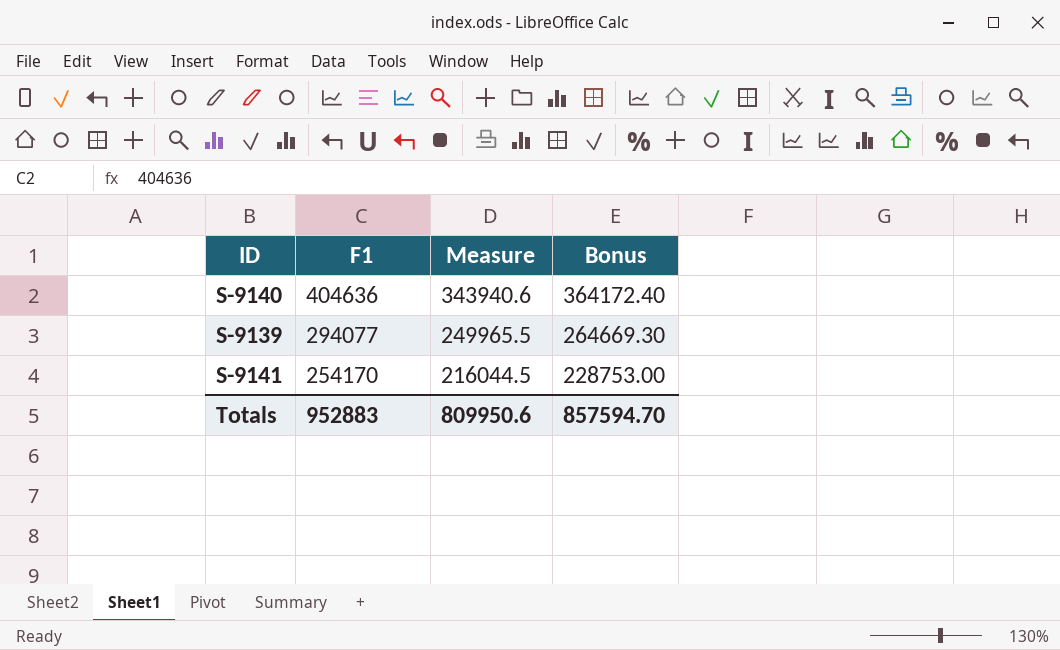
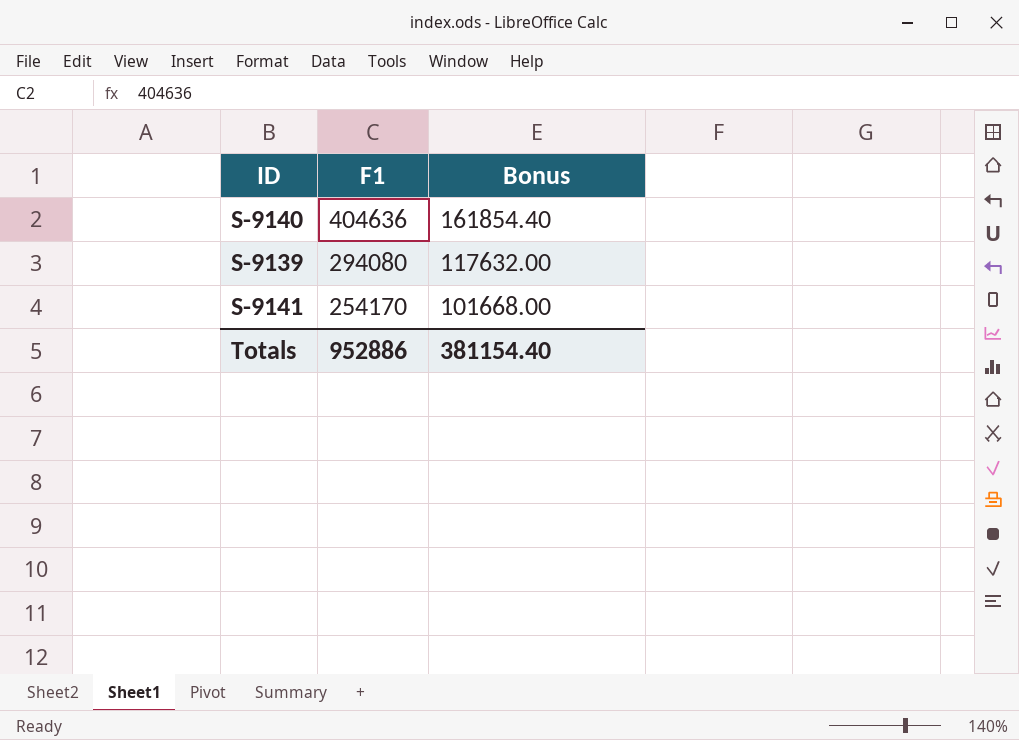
column Measure | formula: [F1] * 0.85 -> none
column Bonus | formula: [F1] * 0.9 -> [F1] * 0.4
S-9139 | F1: 294077 -> 294080
Totals | F1: 952883 -> 952886
Totals | Bonus: 857594.70 -> 381154.40

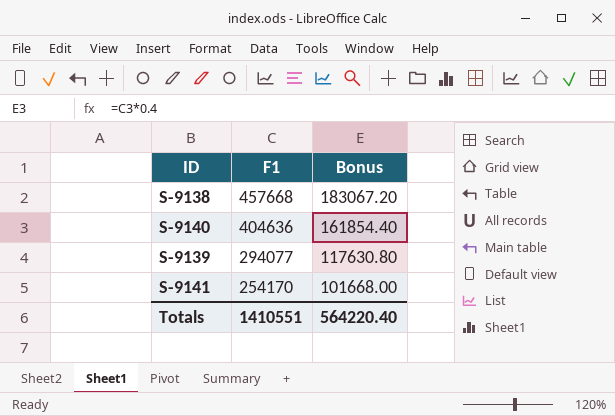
row S-9138: none -> 457668 | 183067.20
S-9139 | F1: 294080 -> 294077
S-9139 | Bonus: 117632.00 -> 117630.80
Totals | F1: 952886 -> 1410551
Totals | Bonus: 381154.40 -> 564220.40

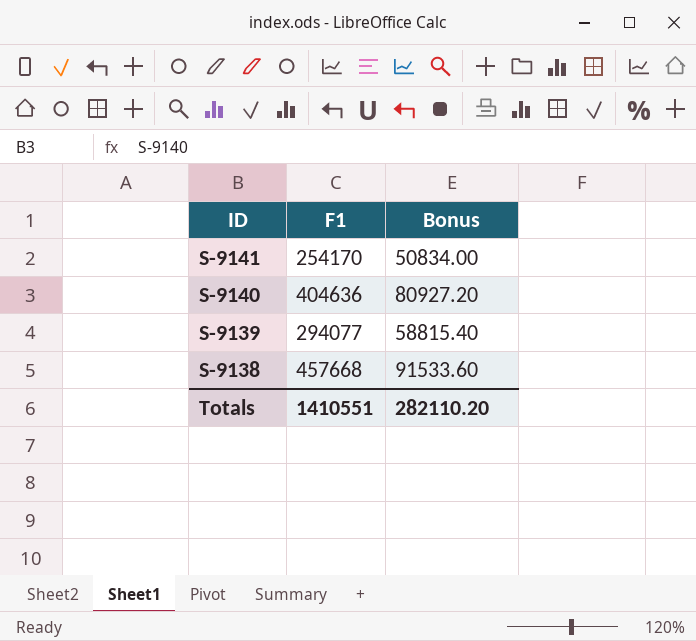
row order: F1 descending -> ID descending
column Bonus | formula: [F1] * 0.4 -> [F1] * 0.2
Totals | Bonus: 564220.40 -> 282110.20

